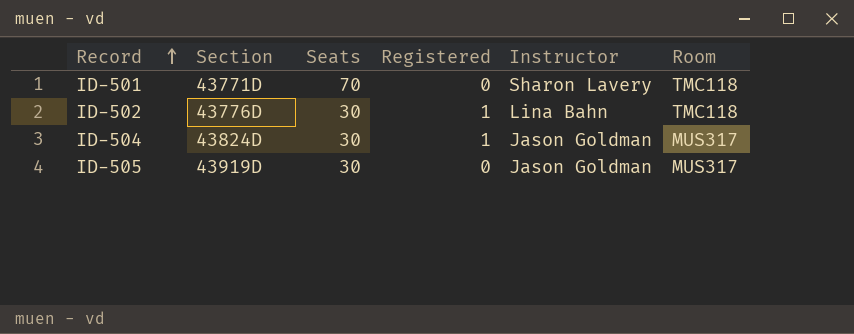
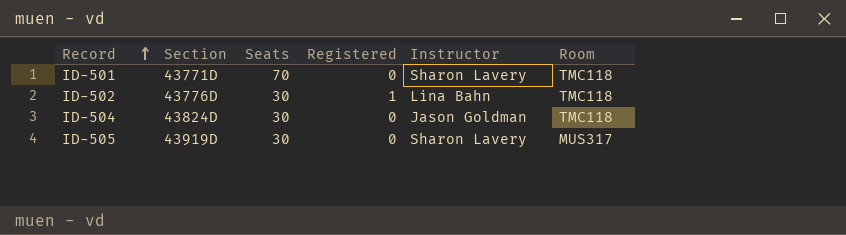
ID-504 | Registered: 1 -> 0
ID-504 | Room: MUS317 -> TMC118
ID-505 | Instructor: Jason Goldman -> Sharon Lavery

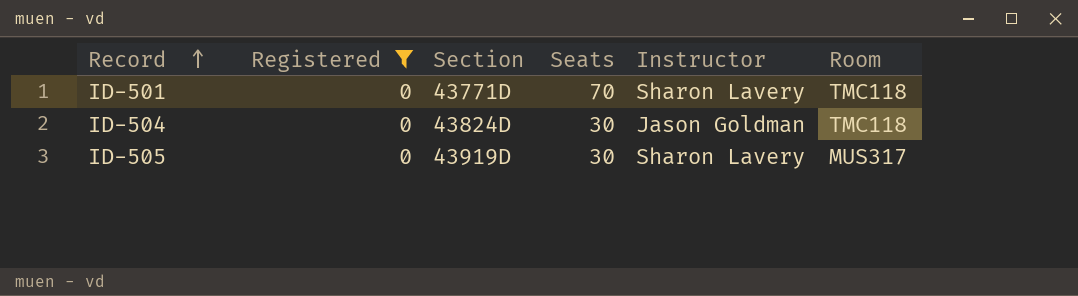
filter: none -> Registered = 0
column Registered | position: 4 -> 2

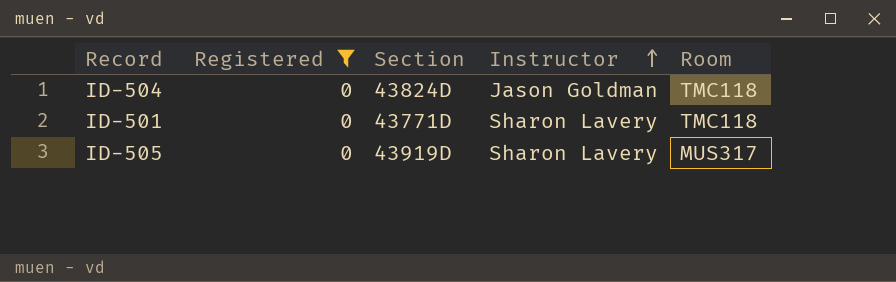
row order: Record ascending -> Instructor ascending
column Seats | position: 4 -> none

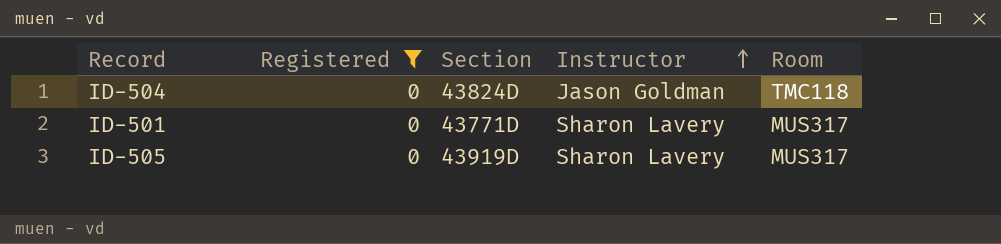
ID-501 | Room: TMC118 -> MUS317

